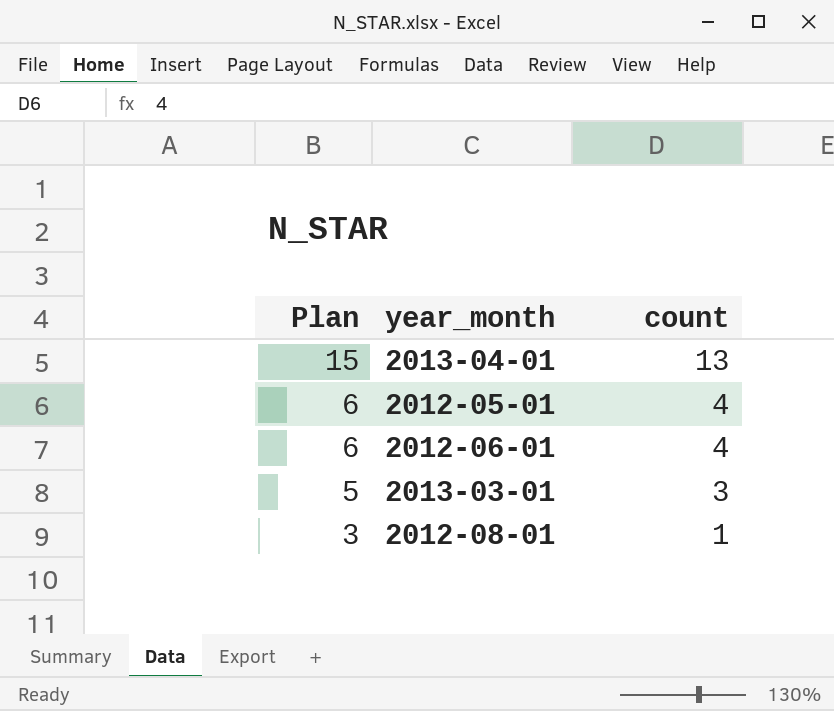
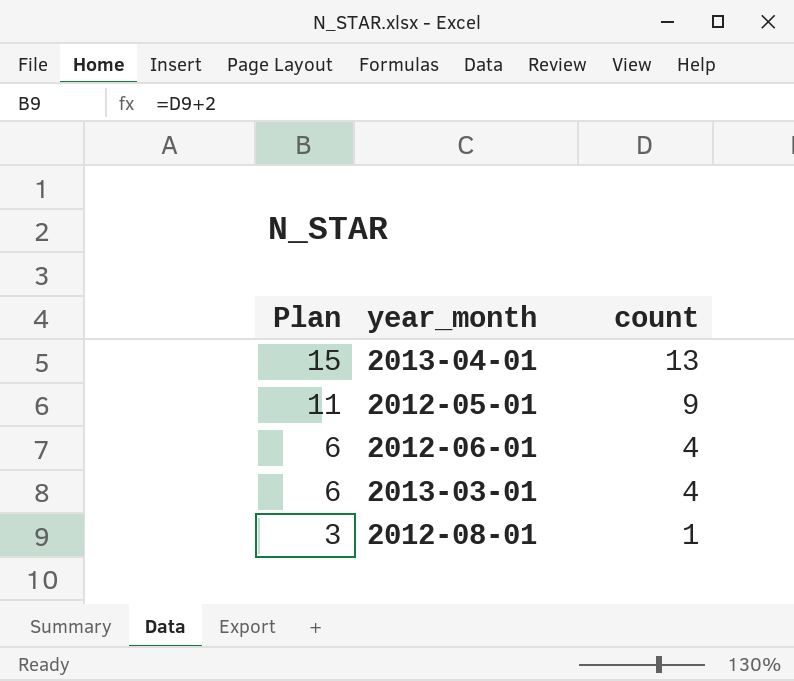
2012-05-01 | Plan: 6 -> 11
2012-05-01 | count: 4 -> 9
2013-03-01 | Plan: 5 -> 6
2013-03-01 | count: 3 -> 4

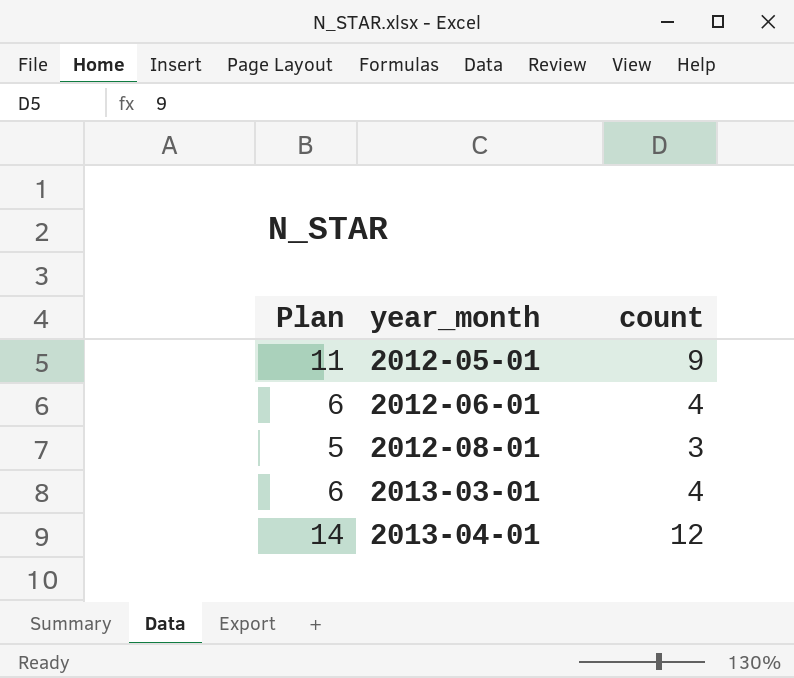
row order: Plan descending -> year_month ascending
2012-08-01 | Plan: 3 -> 5
2012-08-01 | count: 1 -> 3
2013-04-01 | Plan: 15 -> 14
2013-04-01 | count: 13 -> 12

